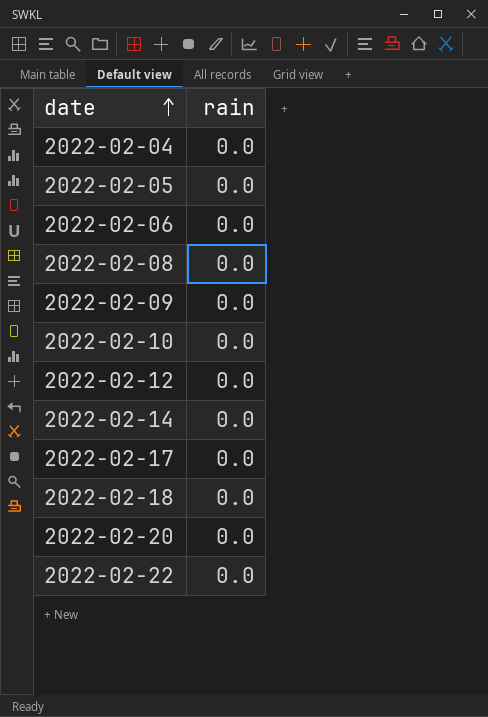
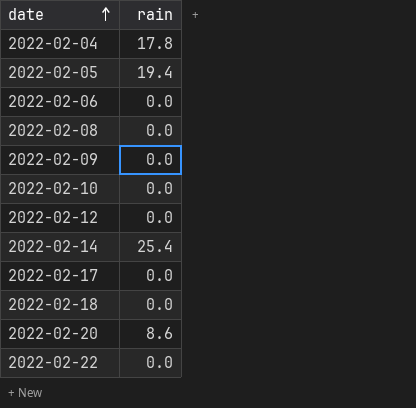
2022-02-04 | rain: 0.0 -> 17.8
2022-02-05 | rain: 0.0 -> 19.4
2022-02-14 | rain: 0.0 -> 25.4
2022-02-20 | rain: 0.0 -> 8.6

